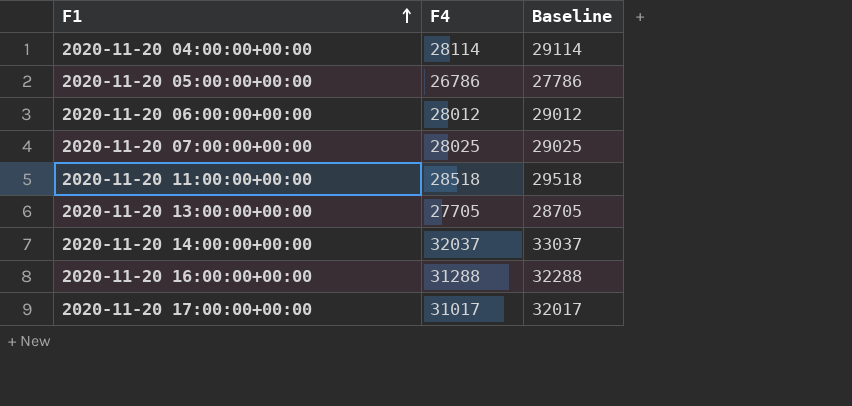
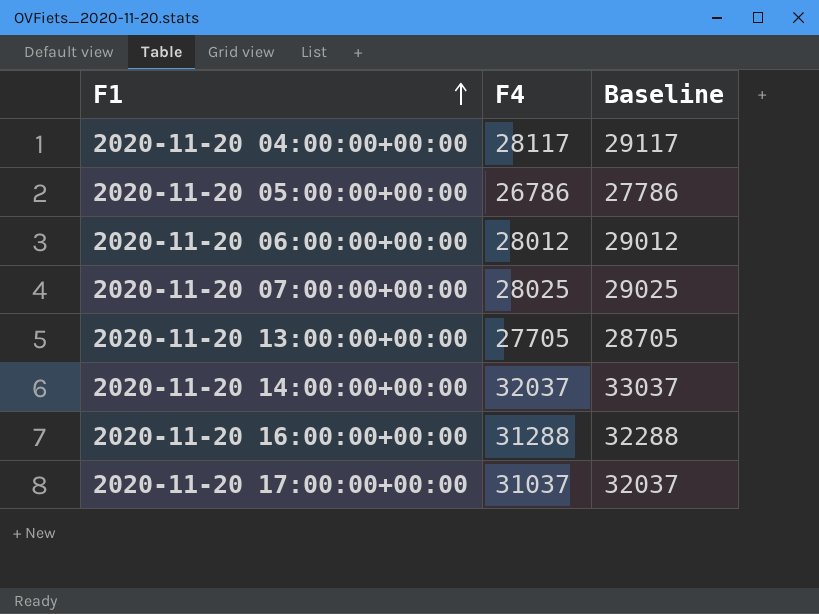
row 2020-11-20 11:00:00+00:00: 28518 | 29518 -> none
2020-11-20 04:00:00+00:00 | F4: 28114 -> 28117
2020-11-20 04:00:00+00:00 | Baseline: 29114 -> 29117
2020-11-20 17:00:00+00:00 | F4: 31017 -> 31037
2020-11-20 17:00:00+00:00 | Baseline: 32017 -> 32037

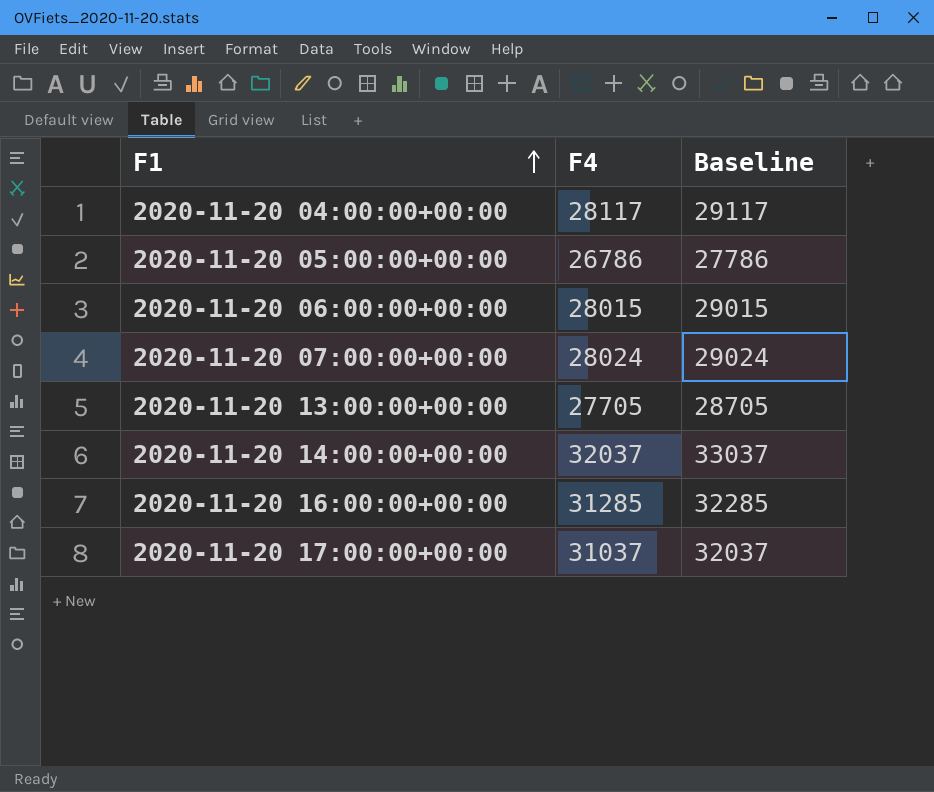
2020-11-20 06:00:00+00:00 | F4: 28012 -> 28015
2020-11-20 06:00:00+00:00 | Baseline: 29012 -> 29015
2020-11-20 07:00:00+00:00 | F4: 28025 -> 28024
2020-11-20 07:00:00+00:00 | Baseline: 29025 -> 29024
2020-11-20 16:00:00+00:00 | F4: 31288 -> 31285
2020-11-20 16:00:00+00:00 | Baseline: 32288 -> 32285

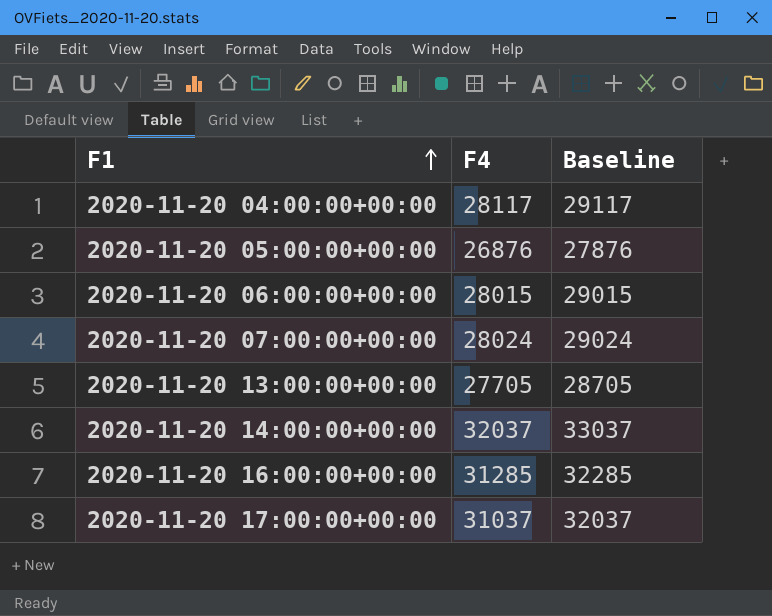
2020-11-20 05:00:00+00:00 | F4: 26786 -> 26876
2020-11-20 05:00:00+00:00 | Baseline: 27786 -> 27876

